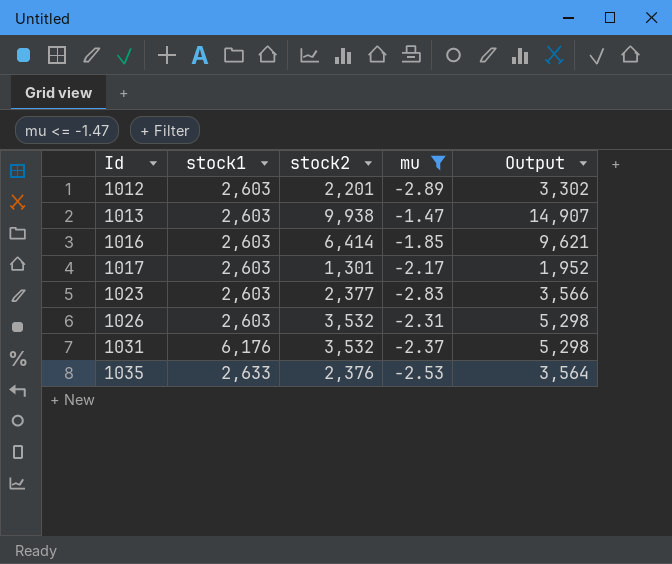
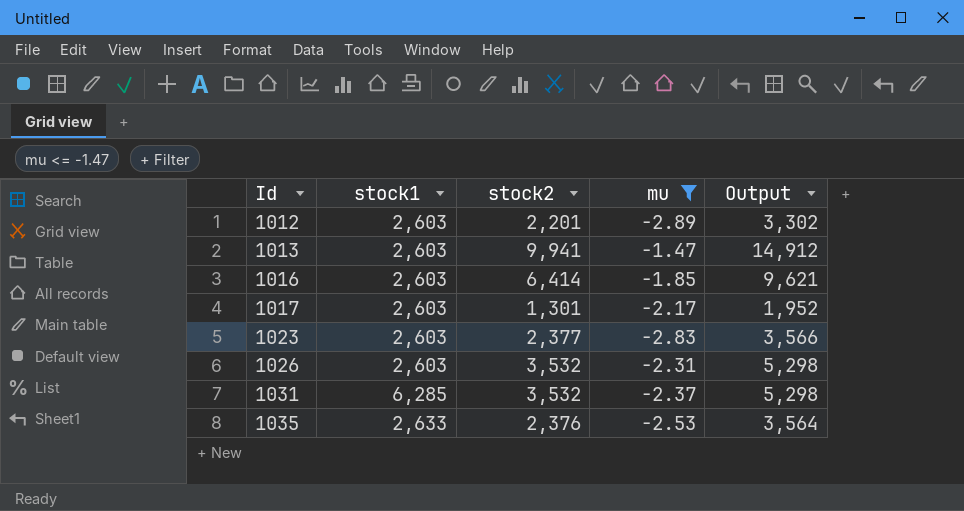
1013 | stock2: 9,938 -> 9,941
1013 | Output: 14,907 -> 14,912
1031 | stock1: 6,176 -> 6,285

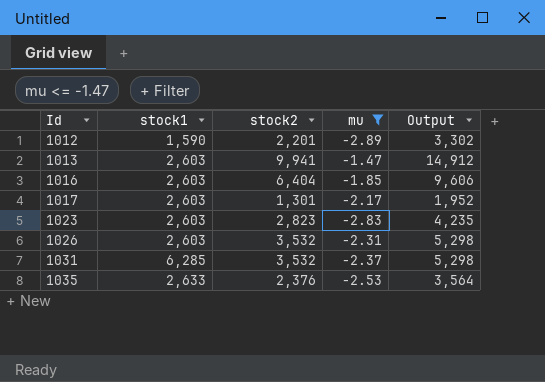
1012 | stock1: 2,603 -> 1,590
1016 | stock2: 6,414 -> 6,404
1016 | Output: 9,621 -> 9,606
1023 | stock2: 2,377 -> 2,823
1023 | Output: 3,566 -> 4,235

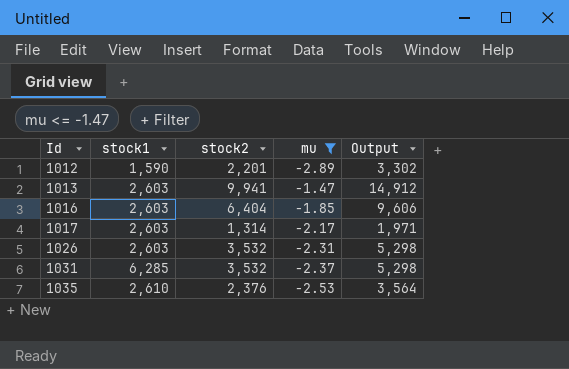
row 1023: 2,603 | 2,823 | -2.83 | 4,235 -> none
1017 | stock2: 1,301 -> 1,314
1017 | Output: 1,952 -> 1,971
1035 | stock1: 2,633 -> 2,610

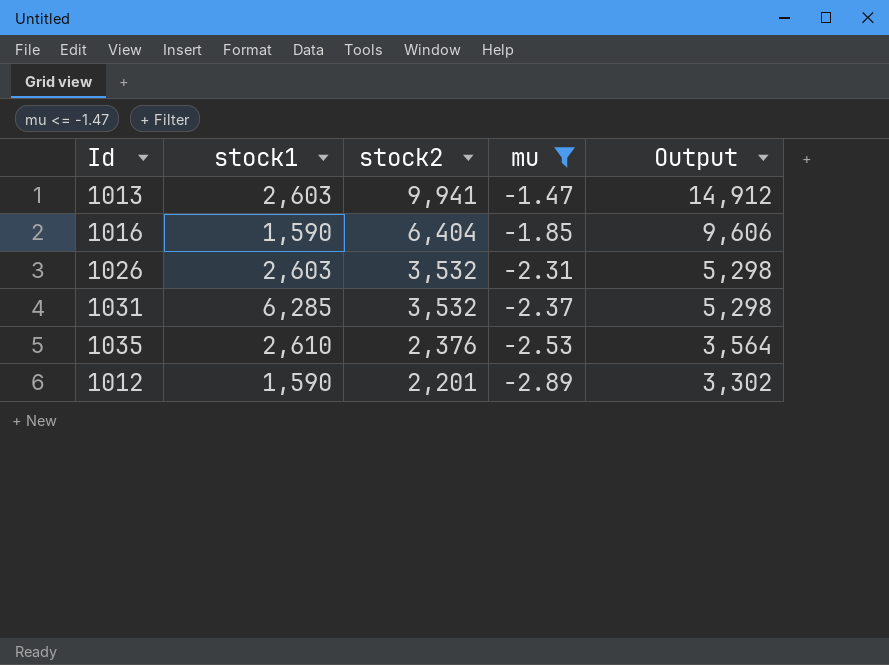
row order: Id ascending -> stock2 descending
row 1017: 2,603 | 1,314 | -2.17 | 1,971 -> none
1016 | stock1: 2,603 -> 1,590

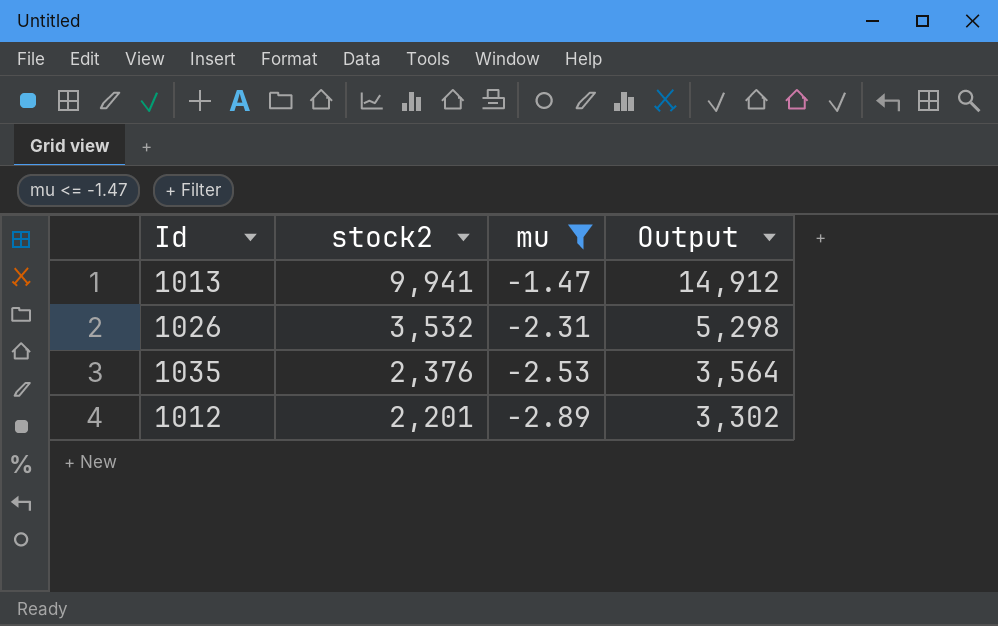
column stock1 | position: 2 -> none
row 1016: 1,590 | 6,404 | -1.85 | 9,606 -> none
row 1031: 6,285 | 3,532 | -2.37 | 5,298 -> none

